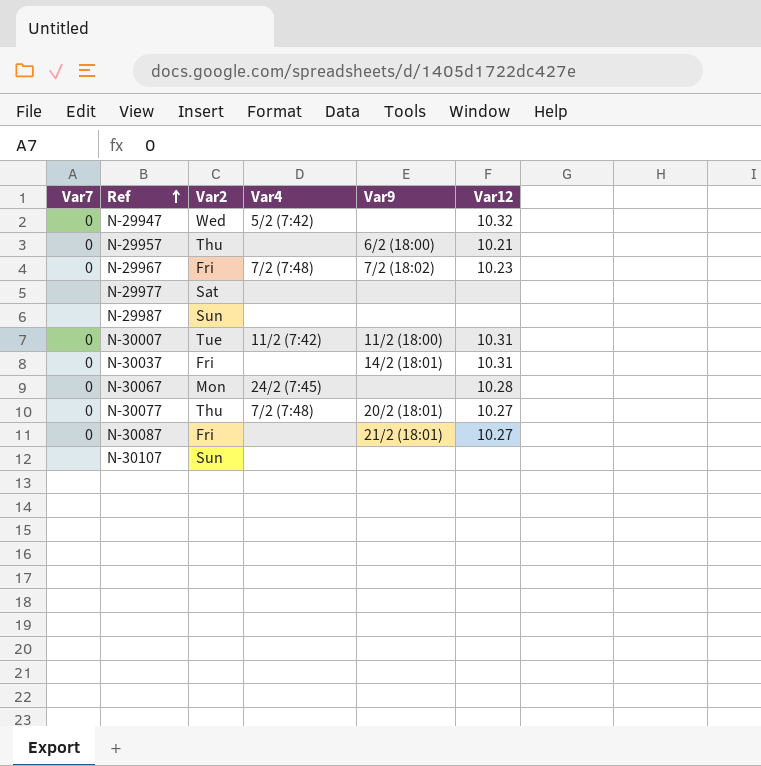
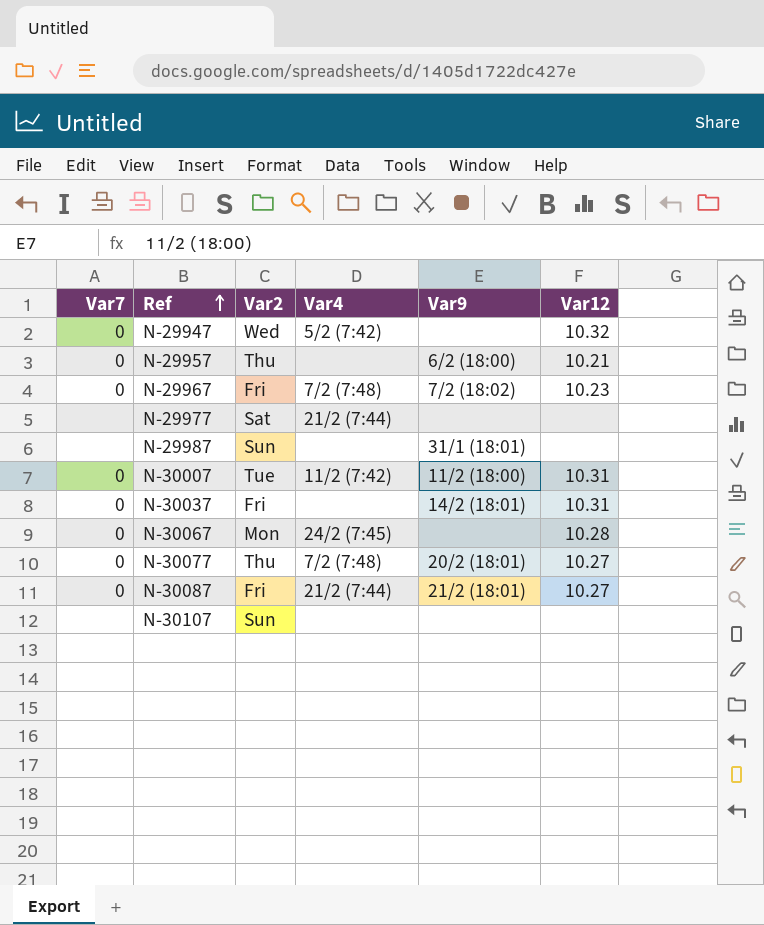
N-29977 | Var4: none -> 21/2 (7:44)
N-29987 | Var9: none -> 31/1 (18:01)
N-30087 | Var4: none -> 21/2 (7:44)

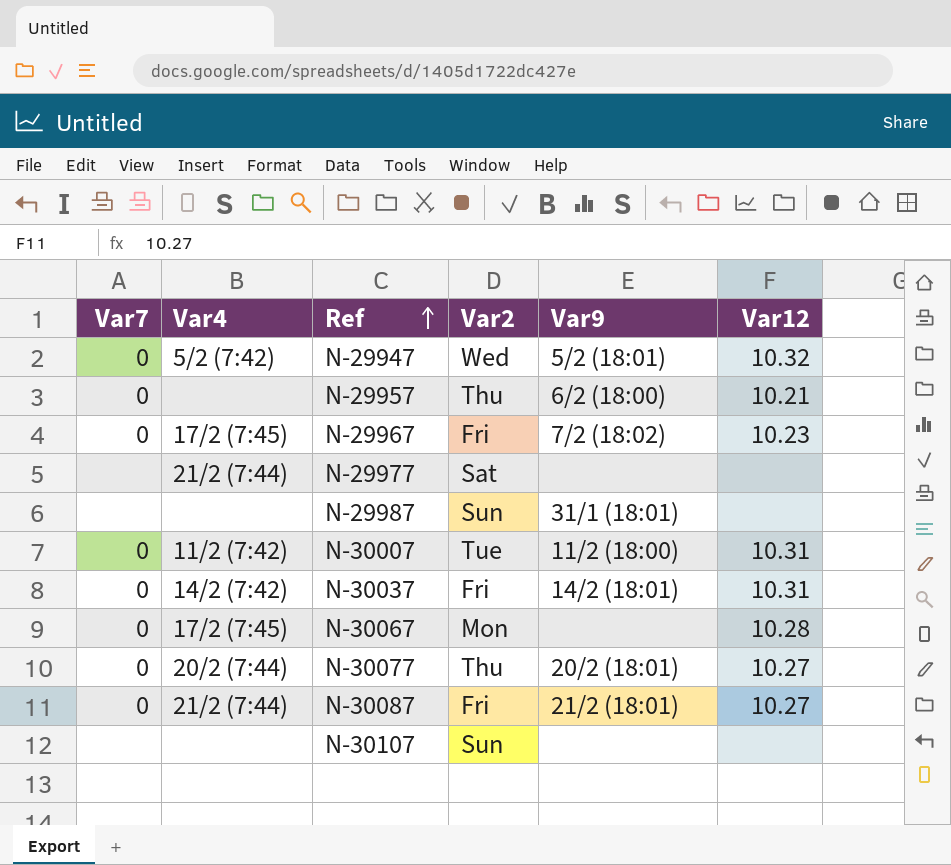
column Var4 | position: 4 -> 2
N-29947 | Var9: none -> 5/2 (18:01)
N-29967 | Var4: 7/2 (7:48) -> 17/2 (7:45)
N-30037 | Var4: none -> 14/2 (7:42)
N-30067 | Var4: 24/2 (7:45) -> 17/2 (7:45)
N-30077 | Var4: 7/2 (7:48) -> 20/2 (7:44)

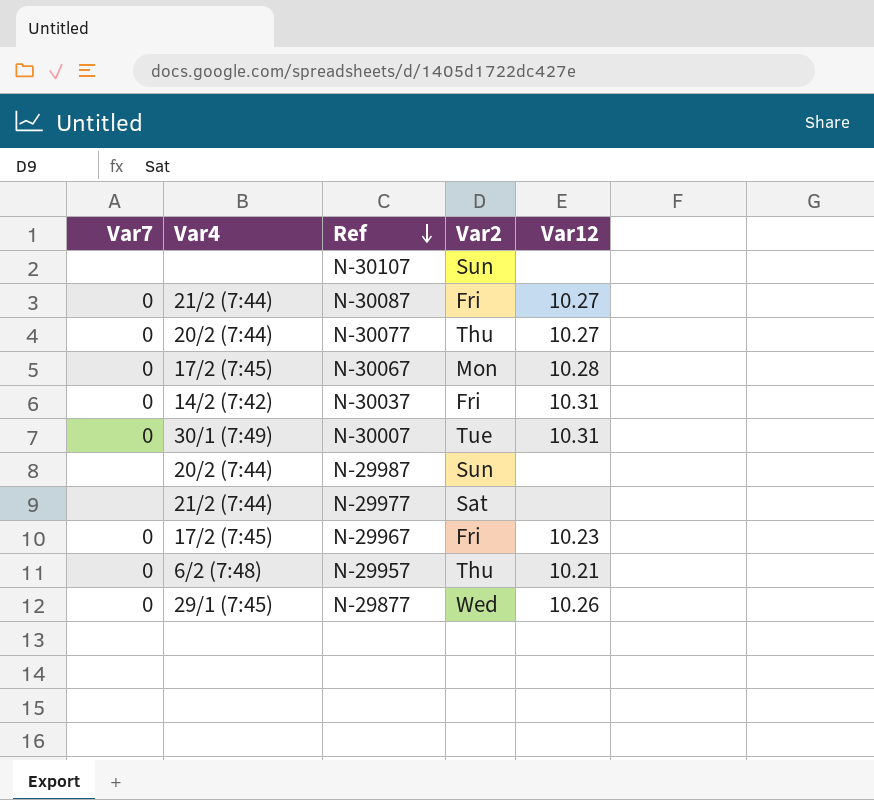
row order: Ref ascending -> Ref descending
column Var9 | position: 5 -> none
row N-29947: 0 | 5/2 (7:42) | Wed | 5/2 (18:01) | 10.32 -> none
N-30007 | Var4: 11/2 (7:42) -> 30/1 (7:49)
N-29987 | Var4: none -> 20/2 (7:44)
N-29957 | Var4: none -> 6/2 (7:48)
row N-29877: none -> 0 | 29/1 (7:45) | Wed | 10.26

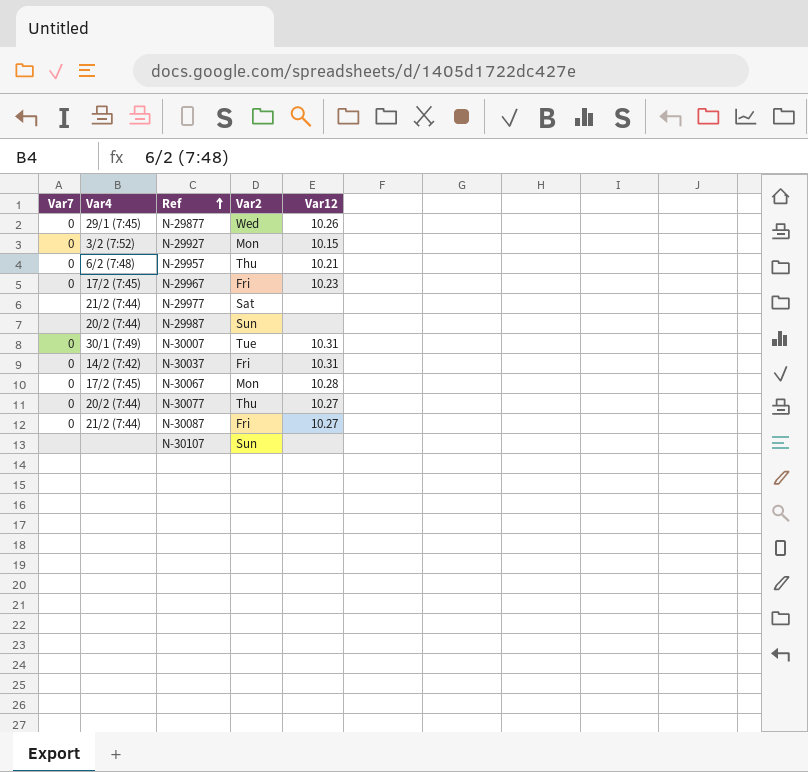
row order: Ref descending -> Ref ascending
row N-29927: none -> 0 | 3/2 (7:52) | Mon | 10.15

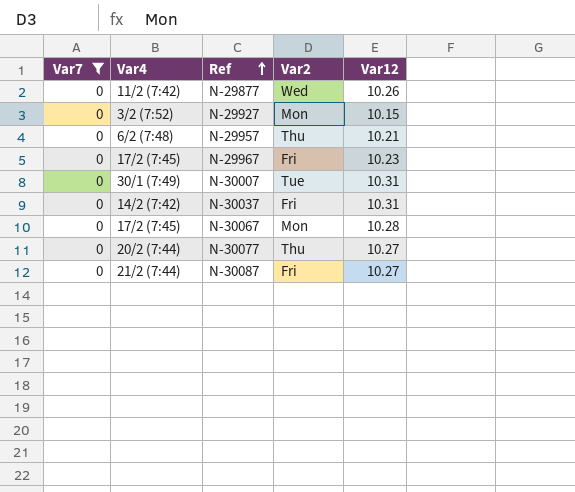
filter: none -> Var7 = 0
N-29877 | Var4: 29/1 (7:45) -> 11/2 (7:42)

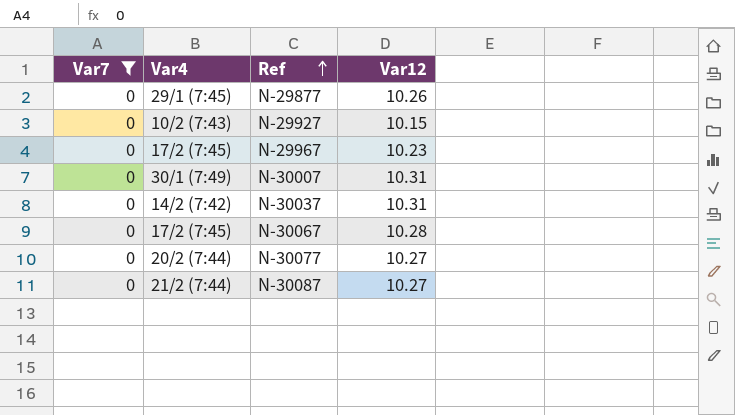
column Var2 | position: 4 -> none
row N-29957: 0 | 6/2 (7:48) | Thu | 10.21 -> none
N-29877 | Var4: 11/2 (7:42) -> 29/1 (7:45)
N-29927 | Var4: 3/2 (7:52) -> 10/2 (7:43)

